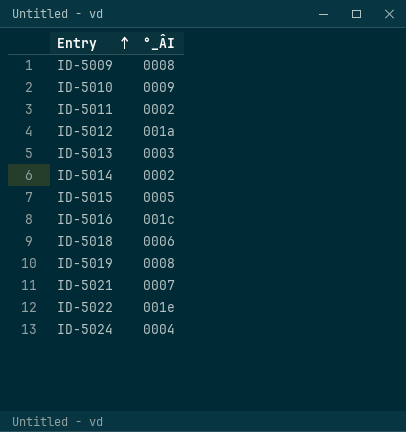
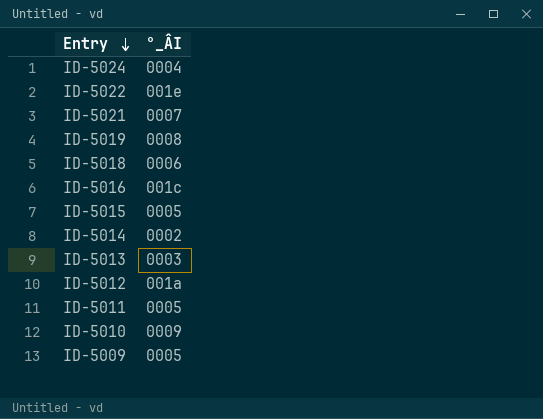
row order: Entry ascending -> Entry descending
ID-5011 | °_ÂI: 0002 -> 0005
ID-5009 | °_ÂI: 0008 -> 0005

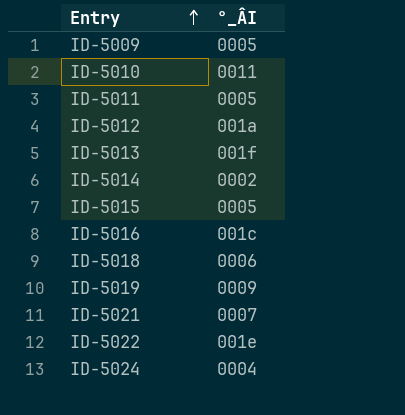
row order: Entry descending -> Entry ascending
ID-5010 | °_ÂI: 0009 -> 0011
ID-5013 | °_ÂI: 0003 -> 001f
ID-5019 | °_ÂI: 0008 -> 0009

